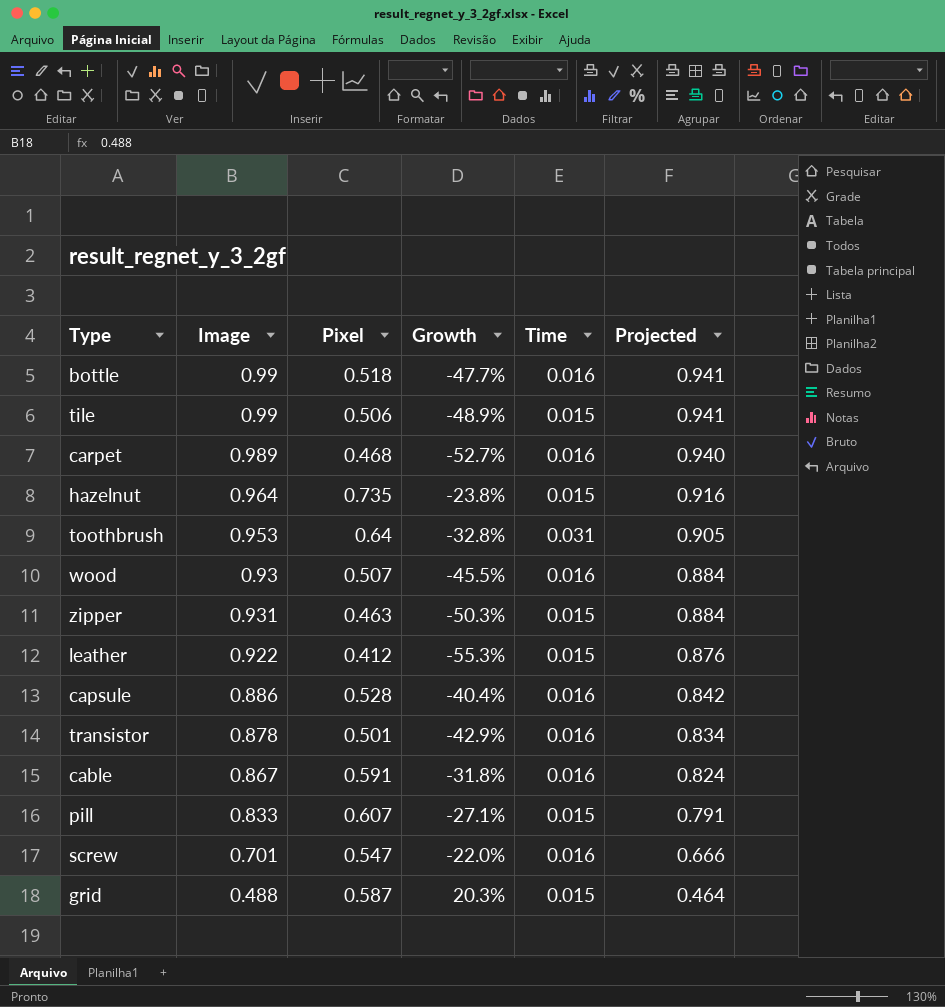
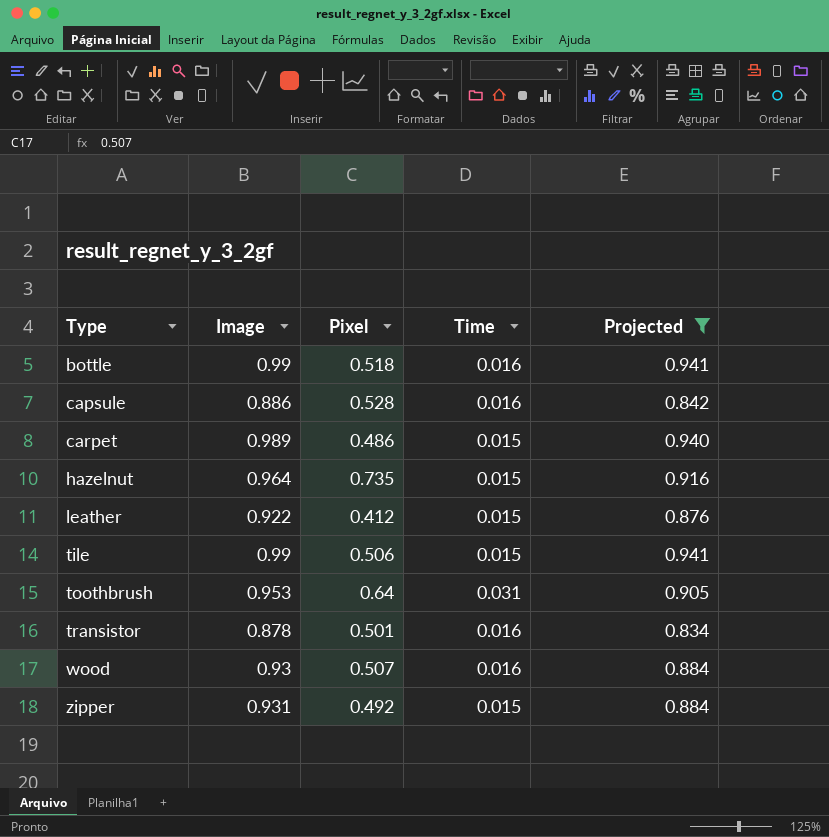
filter: none -> Projected >= 0.834
row order: Projected descending -> Type ascending
column Growth | formula: ([Pixel] - [Image]) / [Image] -> none
carpet | Pixel: 0.468 -> 0.486
carpet | Time: 0.016 -> 0.015
zipper | Pixel: 0.463 -> 0.492

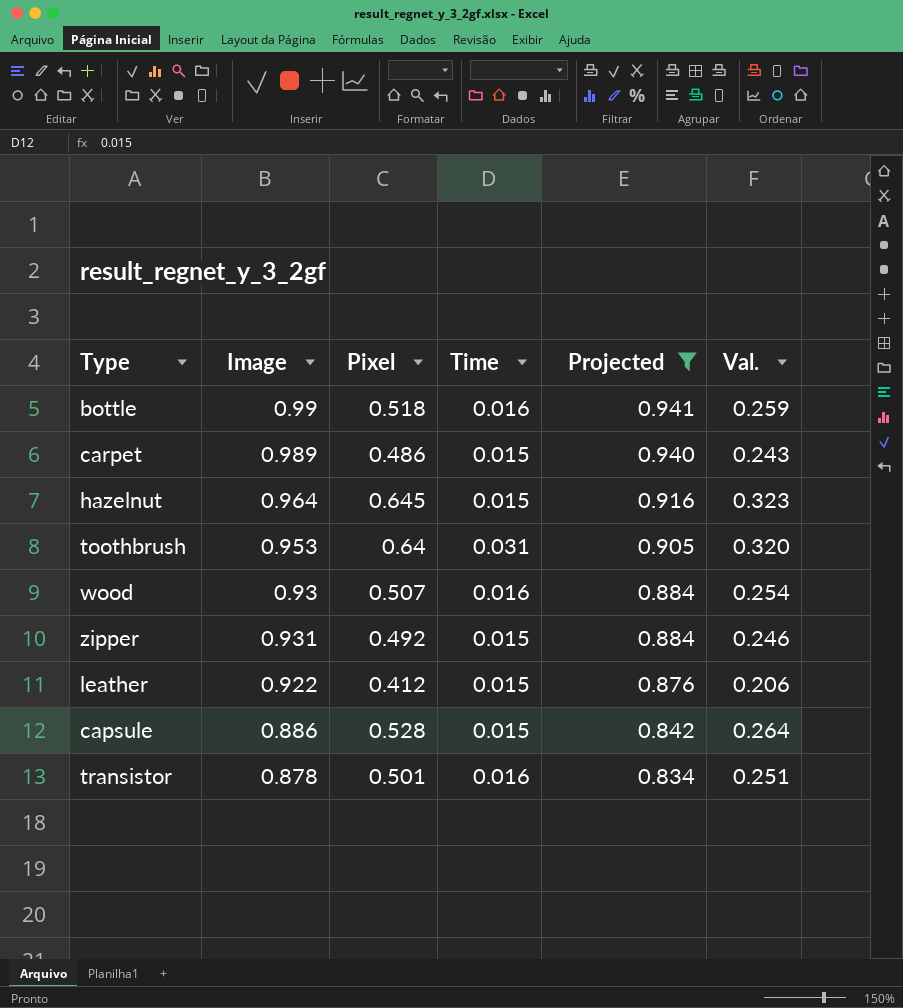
row order: Type ascending -> Projected descending
column Val. | formula: none -> [Pixel] * 0.5
row tile: 0.99 | 0.506 | 0.015 | 0.941 -> none
hazelnut | Pixel: 0.735 -> 0.645
capsule | Time: 0.016 -> 0.015

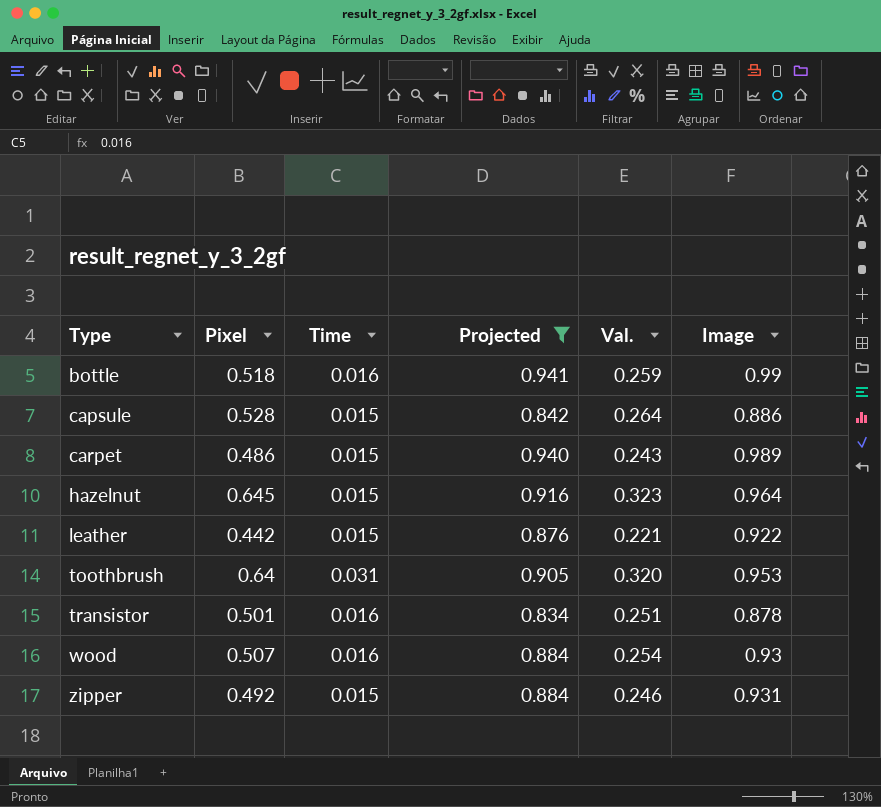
row order: Projected descending -> Type ascending
column Image | position: 2 -> 6
leather | Pixel: 0.412 -> 0.442
leather | Val.: 0.206 -> 0.221

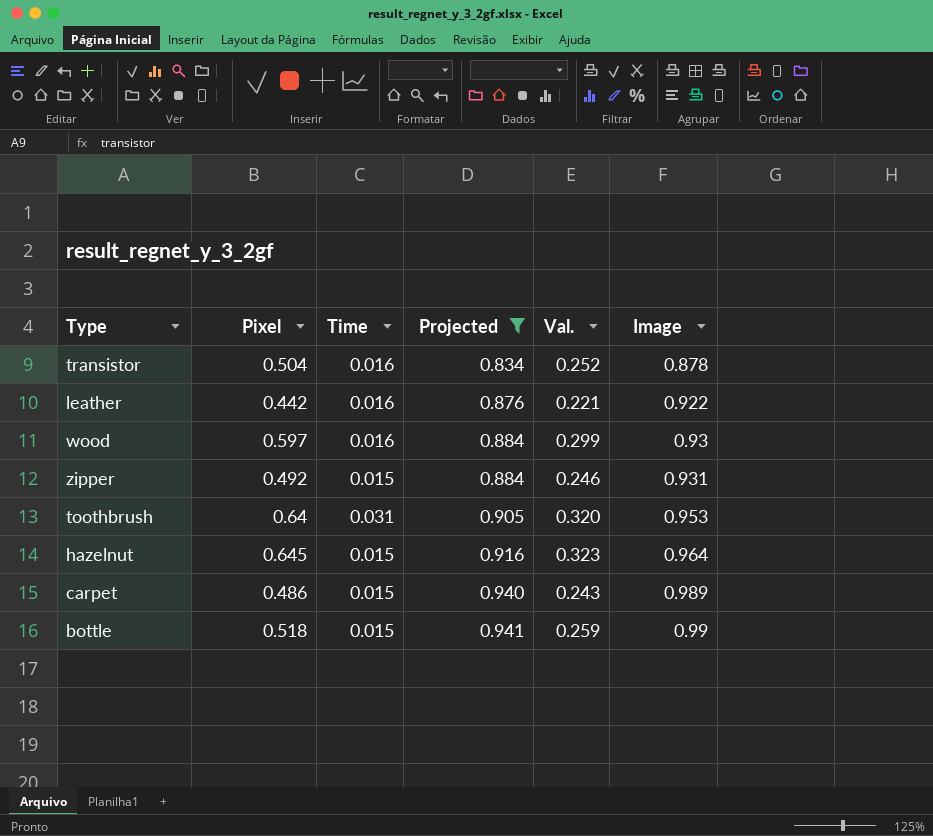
row order: Type ascending -> Projected ascending
row capsule: 0.528 | 0.015 | 0.842 | 0.264 | 0.886 -> none
transistor | Pixel: 0.501 -> 0.504
transistor | Val.: 0.251 -> 0.252
leather | Time: 0.015 -> 0.016
wood | Pixel: 0.507 -> 0.597
wood | Val.: 0.254 -> 0.299
bottle | Time: 0.016 -> 0.015

